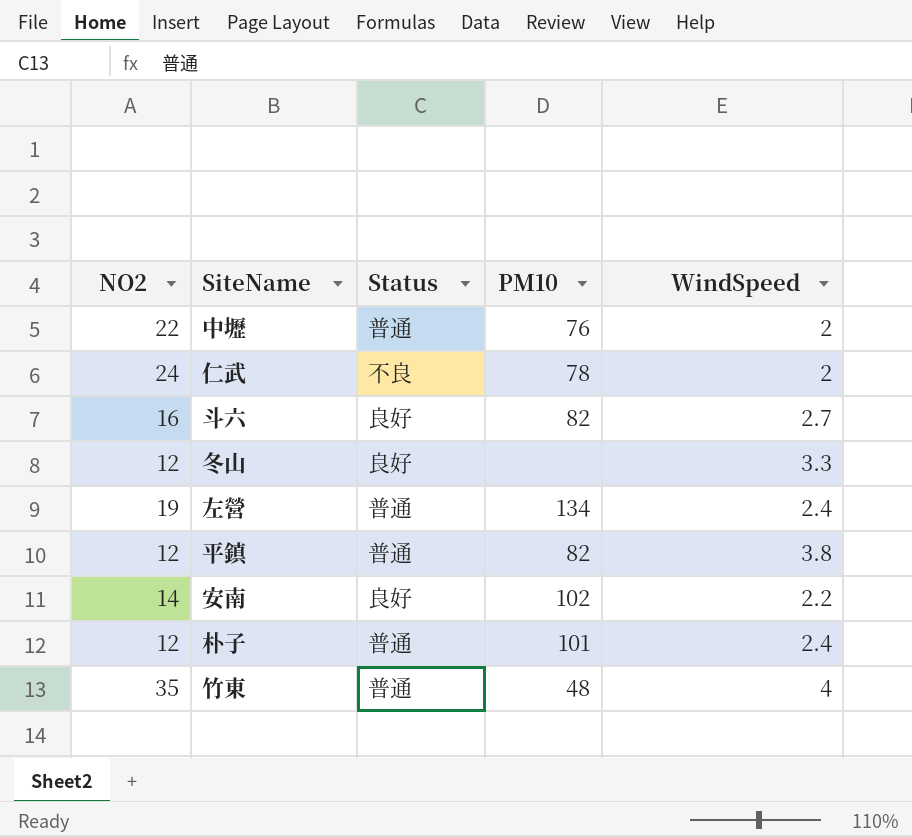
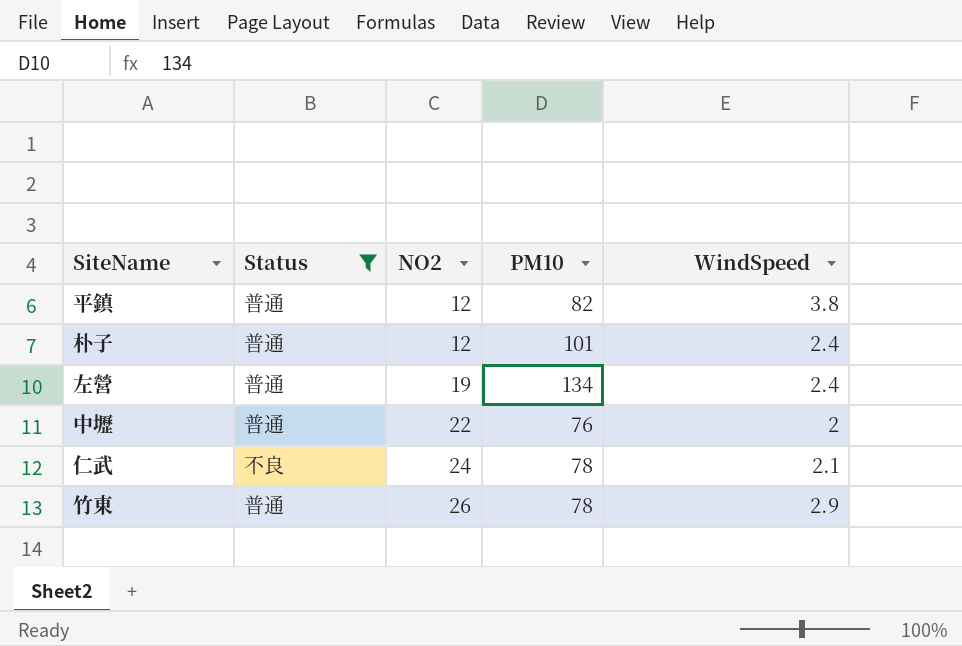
filter: none -> Status != 良好
row order: none -> NO2 ascending
column NO2 | position: 1 -> 3
仁武 | WindSpeed: 2 -> 2.1
竹東 | NO2: 35 -> 26
竹東 | PM10: 48 -> 78
竹東 | WindSpeed: 4 -> 2.9

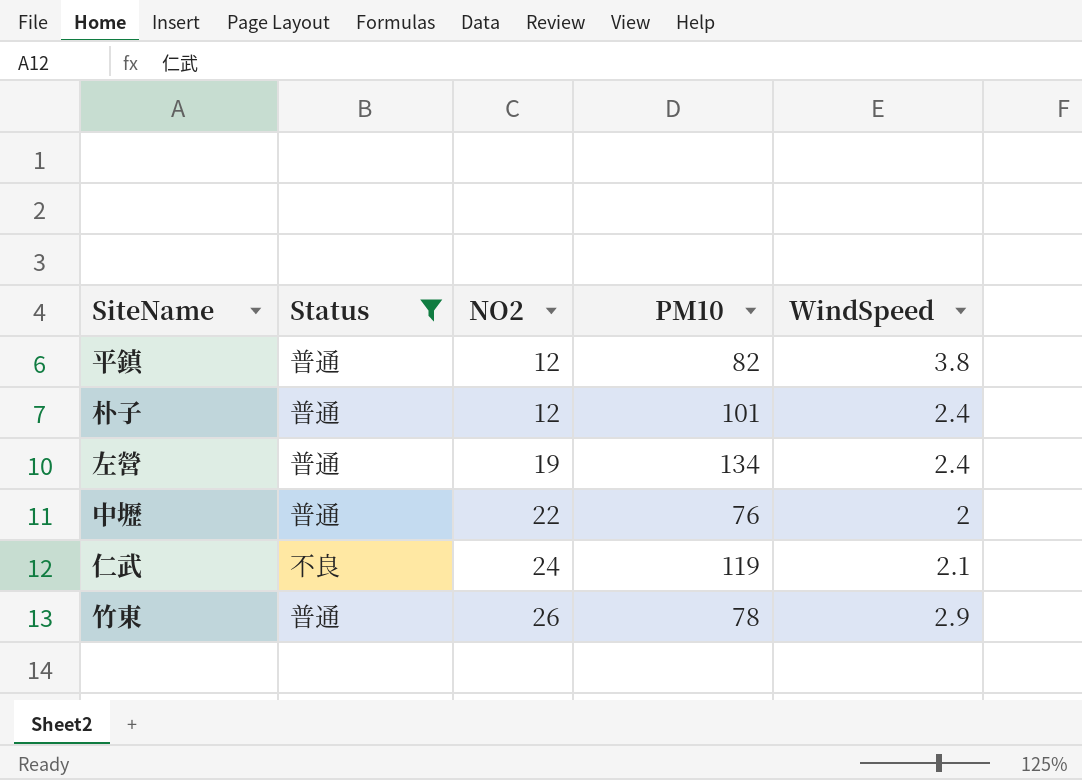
仁武 | PM10: 78 -> 119

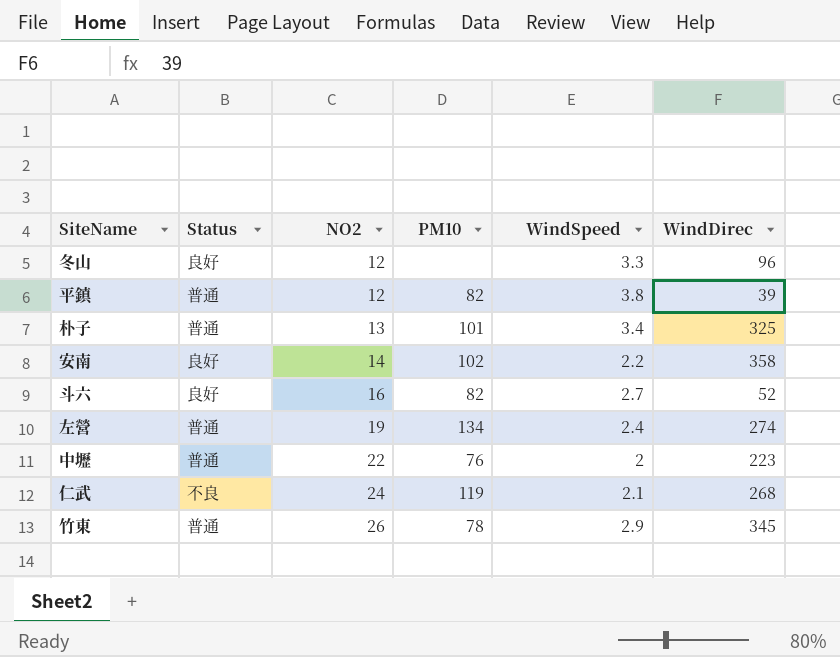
filter: Status != 良好 -> none
column WindDirec | position: none -> 6
朴子 | NO2: 12 -> 13
朴子 | WindSpeed: 2.4 -> 3.4

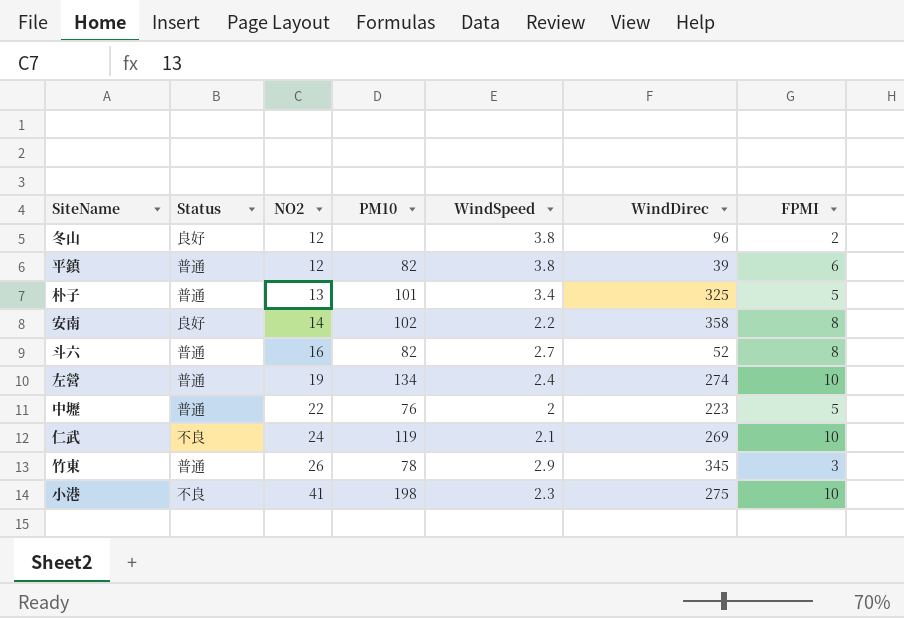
column FPMI | position: none -> 7
冬山 | WindSpeed: 3.3 -> 3.8
斗六 | Status: 良好 -> 普通
仁武 | WindDirec: 268 -> 269
row 小港: none -> 不良 | 41 | 198 | 2.3 | 275 | 10

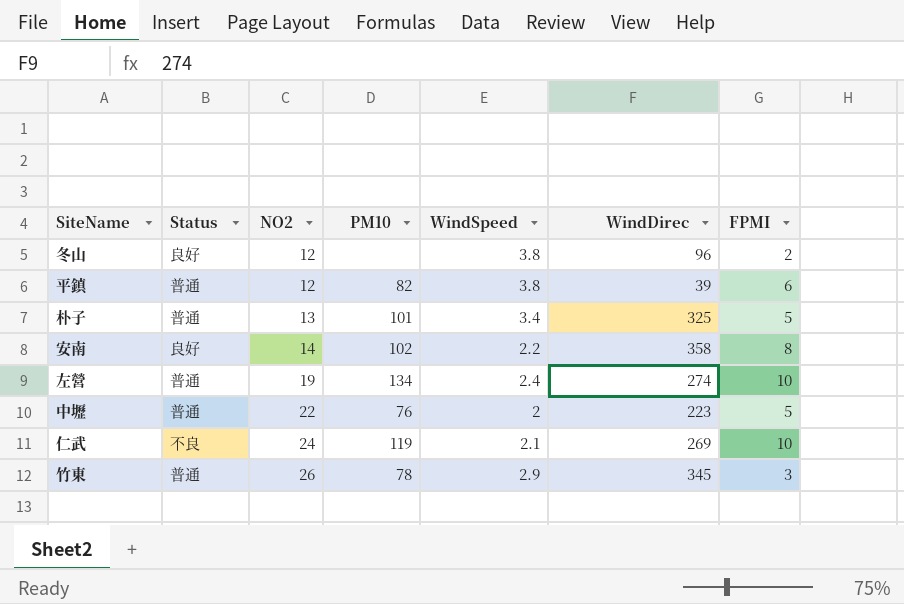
row 斗六: 普通 | 16 | 82 | 2.7 | 52 | 8 -> none
row 小港: 不良 | 41 | 198 | 2.3 | 275 | 10 -> none

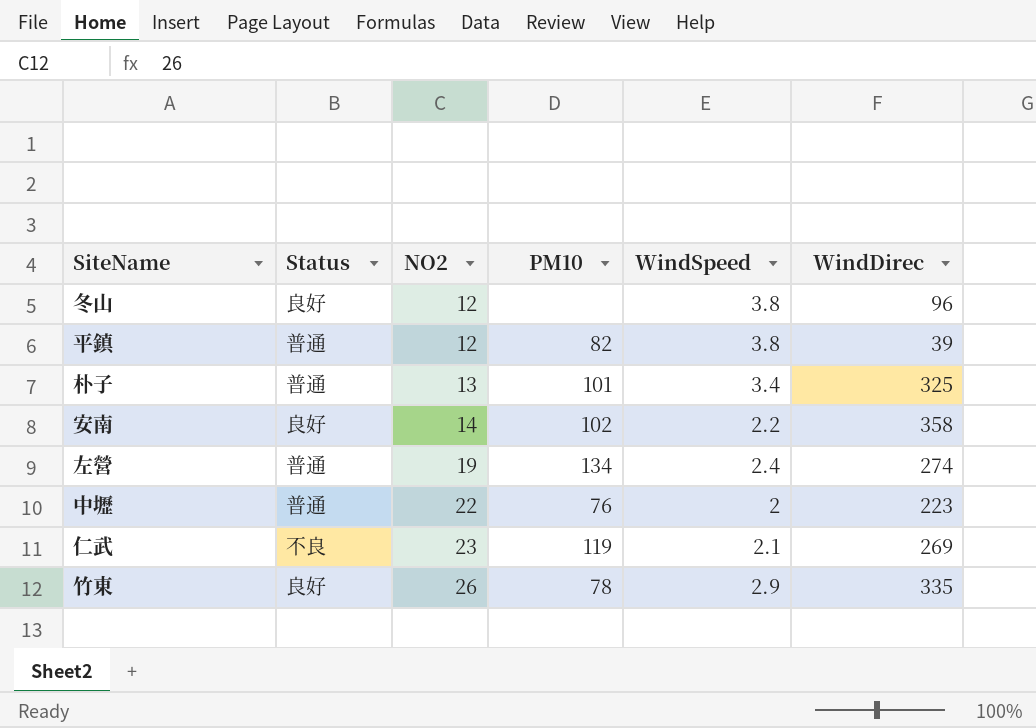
column FPMI | position: 7 -> none
仁武 | NO2: 24 -> 23
竹東 | Status: 普通 -> 良好
竹東 | WindDirec: 345 -> 335

